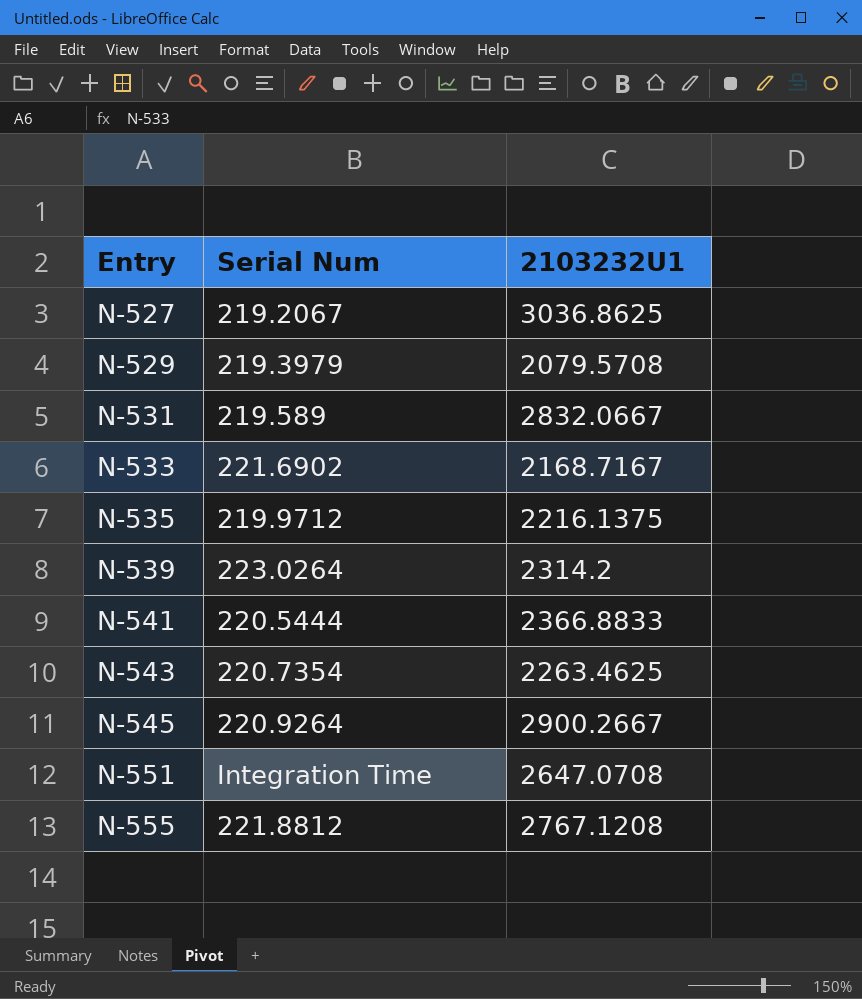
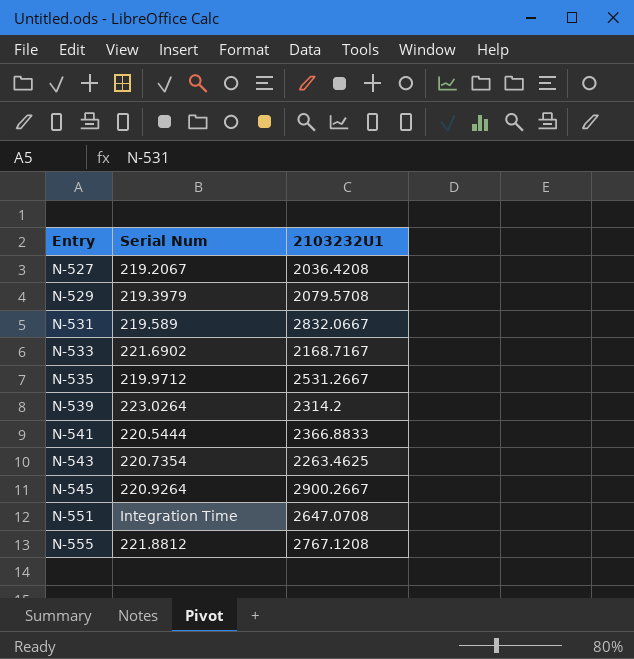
N-527 | 2103232U1: 3036.8625 -> 2036.4208
N-535 | 2103232U1: 2216.1375 -> 2531.2667

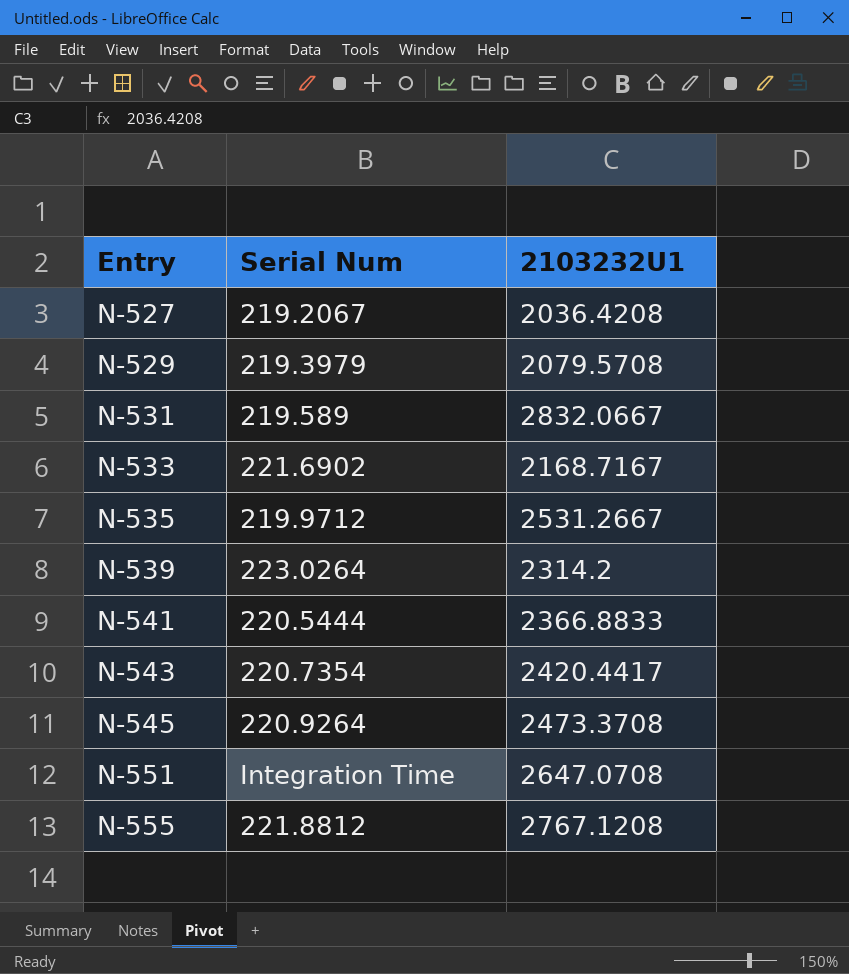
N-543 | 2103232U1: 2263.4625 -> 2420.4417
N-545 | 2103232U1: 2900.2667 -> 2473.3708

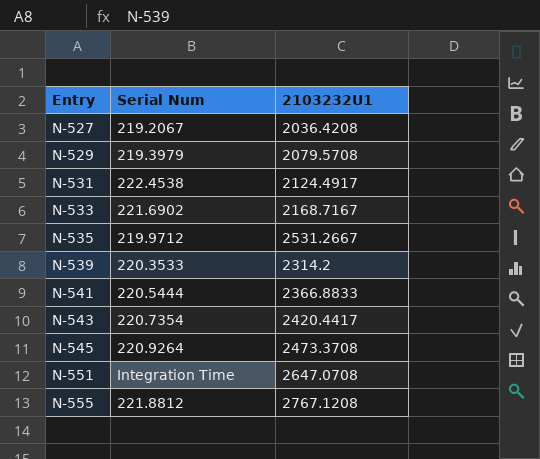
N-531 | Serial Num: 219.589 -> 222.4538
N-531 | 2103232U1: 2832.0667 -> 2124.4917
N-539 | Serial Num: 223.0264 -> 220.3533

